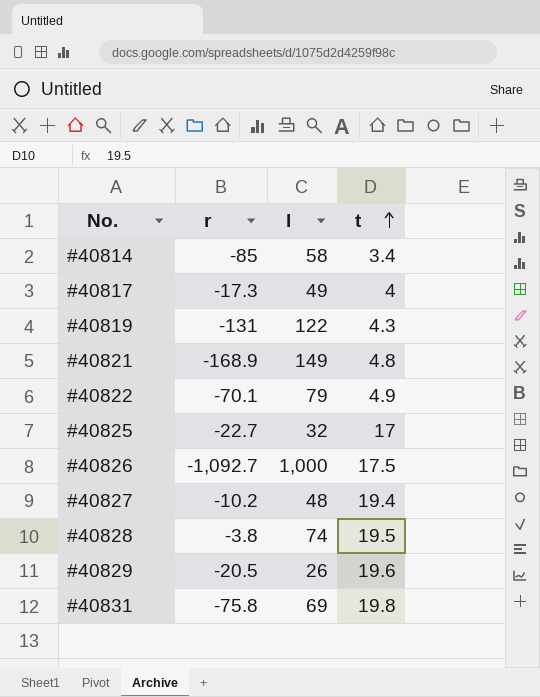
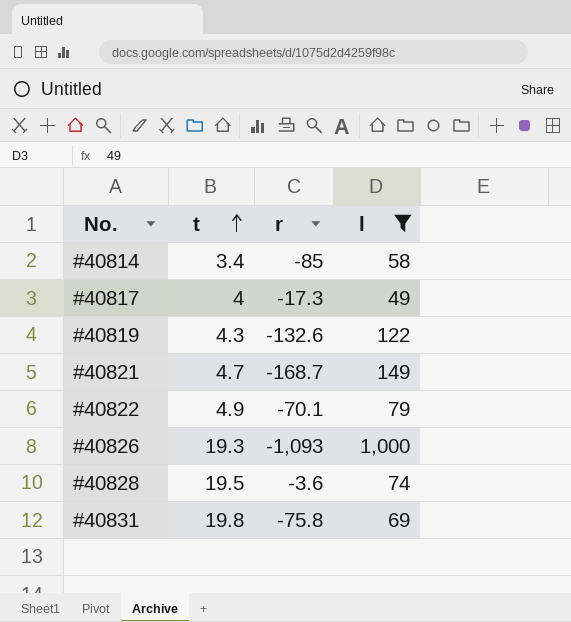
filter: none -> l >= 49
column t | position: 4 -> 2
#40819 | r: -131 -> -132.6
#40821 | t: 4.8 -> 4.7
#40821 | r: -168.9 -> -168.7
#40826 | t: 17.5 -> 19.3
#40826 | r: -1,092.7 -> -1,093
#40828 | r: -3.8 -> -3.6

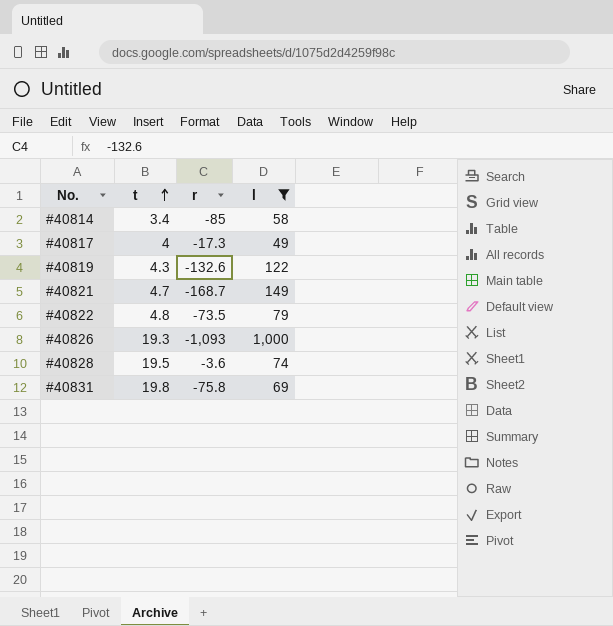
#40822 | t: 4.9 -> 4.8
#40822 | r: -70.1 -> -73.5

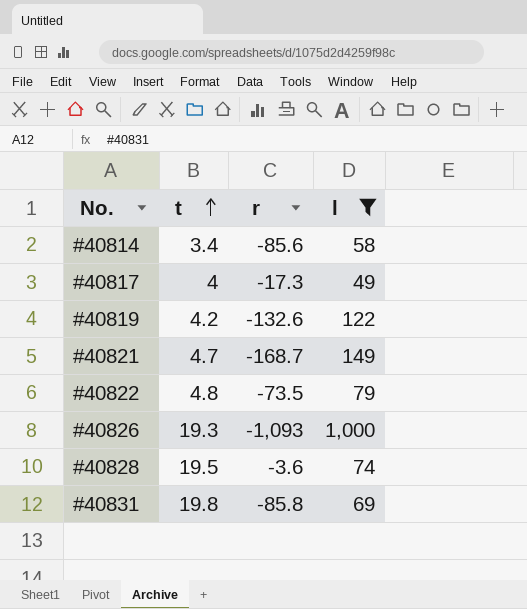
#40814 | r: -85 -> -85.6
#40819 | t: 4.3 -> 4.2
#40831 | r: -75.8 -> -85.8

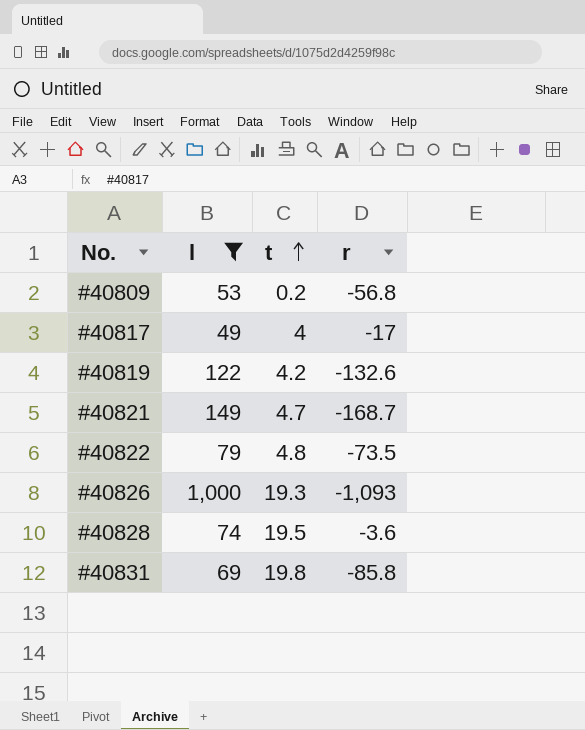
column l | position: 4 -> 2
row #40814: 3.4 | -85.6 | 58 -> none
row #40809: none -> 53 | 0.2 | -56.8
#40817 | r: -17.3 -> -17

